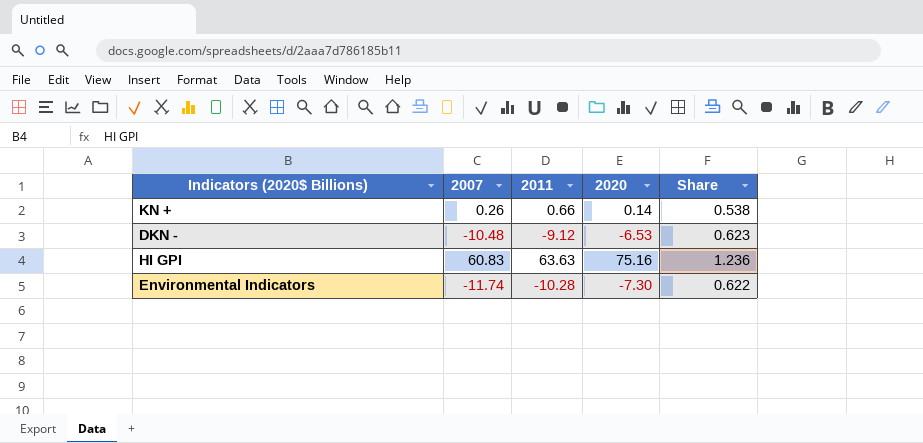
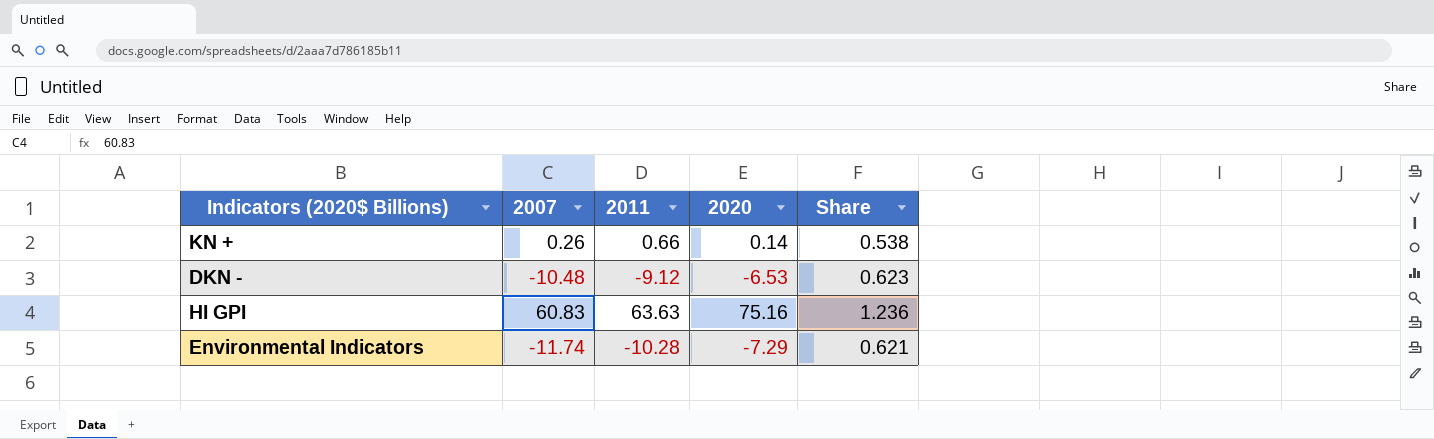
Environmental Indicators | 2020: -7.30 -> -7.29
Environmental Indicators | Share: 0.622 -> 0.621

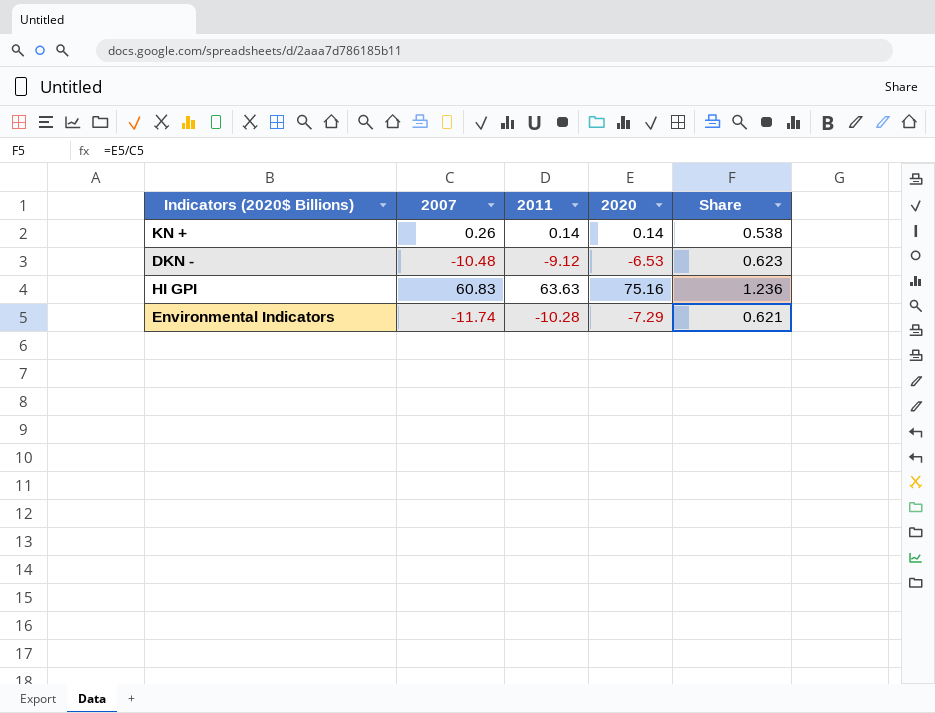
KN + | 2011: 0.66 -> 0.14

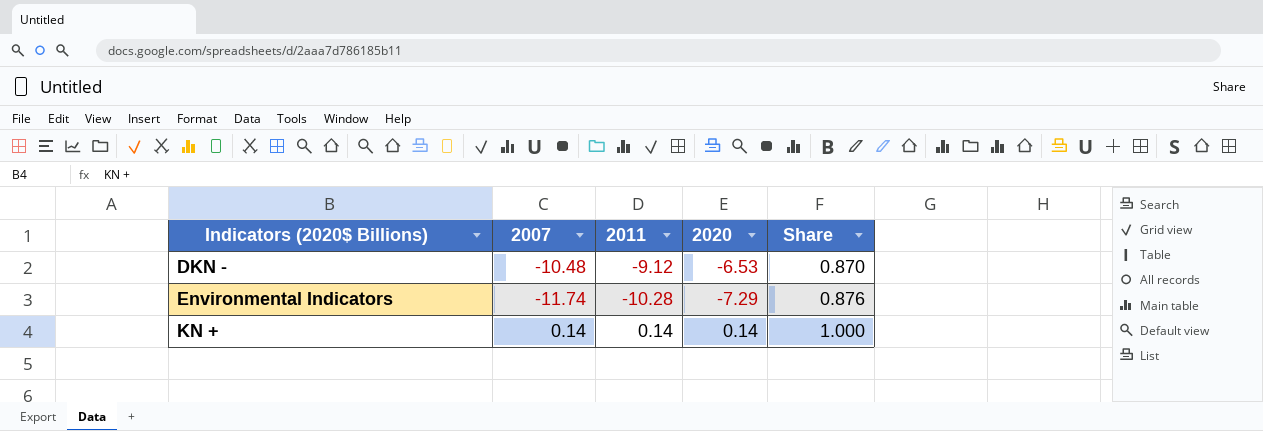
row order: none -> Indicators (2020$ Billions) ascending
column Share | formula: [2020] / [2007] -> [2011] / [2007]
row HI GPI: 60.83 | 63.63 | 75.16 | 1.236 -> none
KN + | 2007: 0.26 -> 0.14

